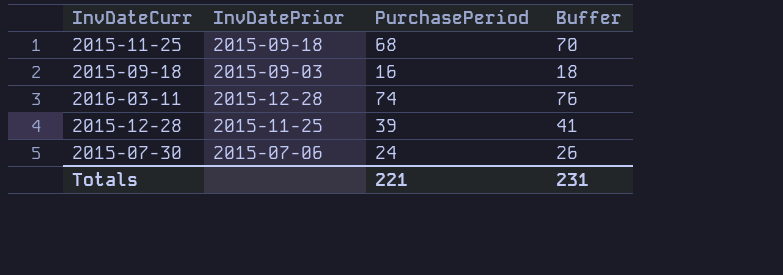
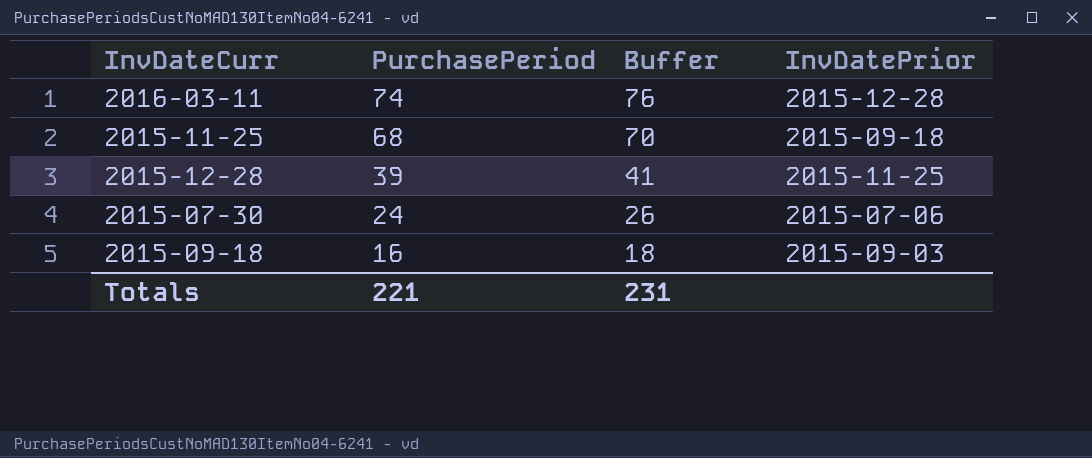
row order: none -> PurchasePeriod descending
column InvDatePrior | position: 2 -> 4

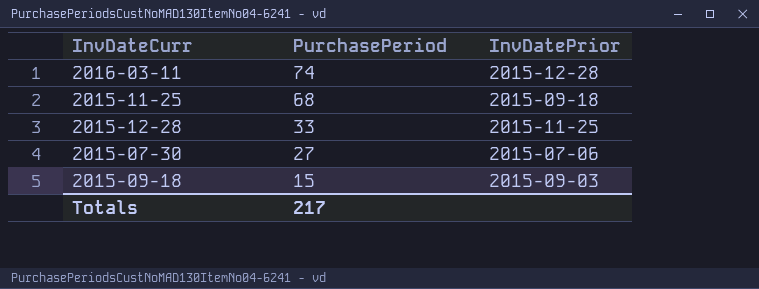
column Buffer | formula: [PurchasePeriod] + 2 -> none
2015-12-28 | PurchasePeriod: 39 -> 33
2015-07-30 | PurchasePeriod: 24 -> 27
2015-09-18 | PurchasePeriod: 16 -> 15
Totals | PurchasePeriod: 221 -> 217

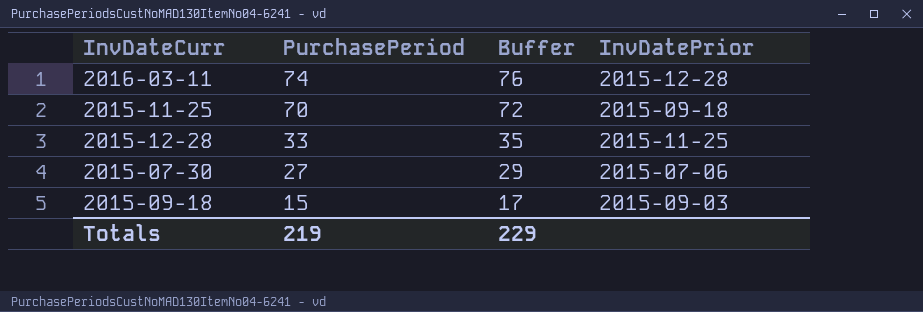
column Buffer | formula: none -> [PurchasePeriod] + 2
2015-11-25 | PurchasePeriod: 68 -> 70
Totals | PurchasePeriod: 217 -> 219

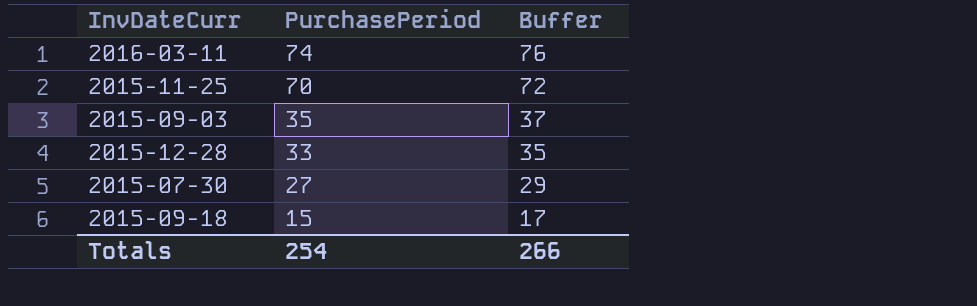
column InvDatePrior | position: 4 -> none
row 2015-09-03: none -> 35 | 37
Totals | PurchasePeriod: 219 -> 254
Totals | Buffer: 229 -> 266

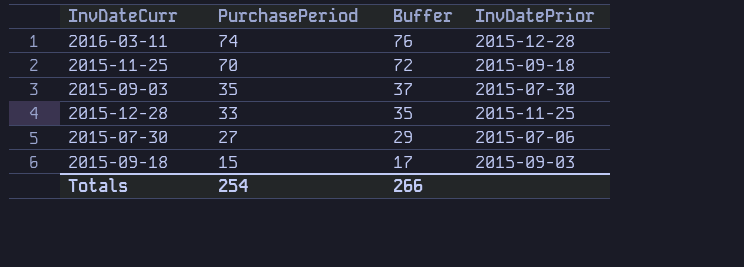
column InvDatePrior | position: none -> 4

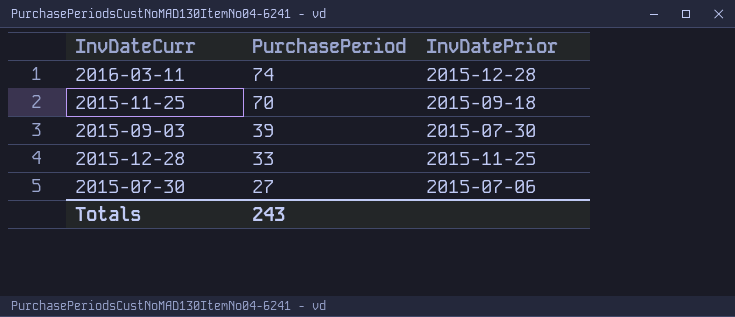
column Buffer | formula: [PurchasePeriod] + 2 -> none
row 2015-09-18: 15 | 17 | 2015-09-03 -> none
2015-09-03 | PurchasePeriod: 35 -> 39
Totals | PurchasePeriod: 254 -> 243

